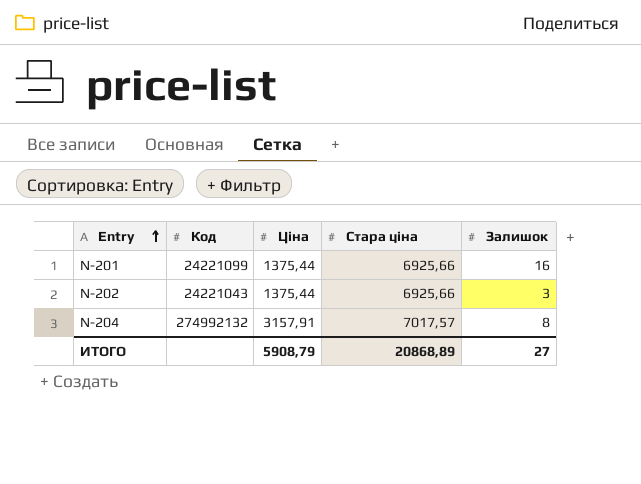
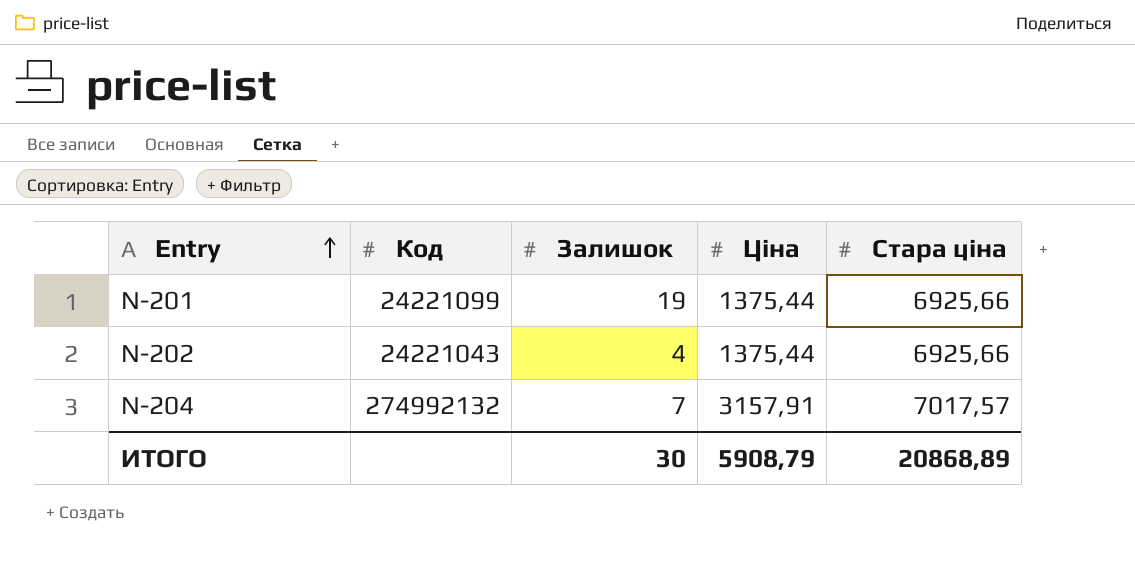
column Залишок | position: 5 -> 3
N-201 | Залишок: 16 -> 19
N-202 | Залишок: 3 -> 4
N-204 | Залишок: 8 -> 7
ИТОГО | Залишок: 27 -> 30

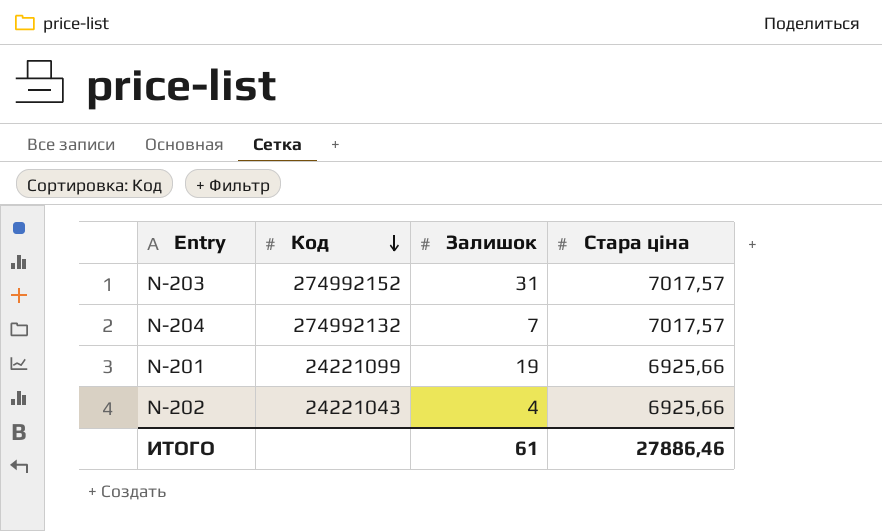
row order: Entry ascending -> Код descending
column Ціна | position: 4 -> none
row N-203: none -> 274992152 | 31 | 7017,57
ИТОГО | Залишок: 30 -> 61
ИТОГО | Стара ціна: 20868,89 -> 27886,46

